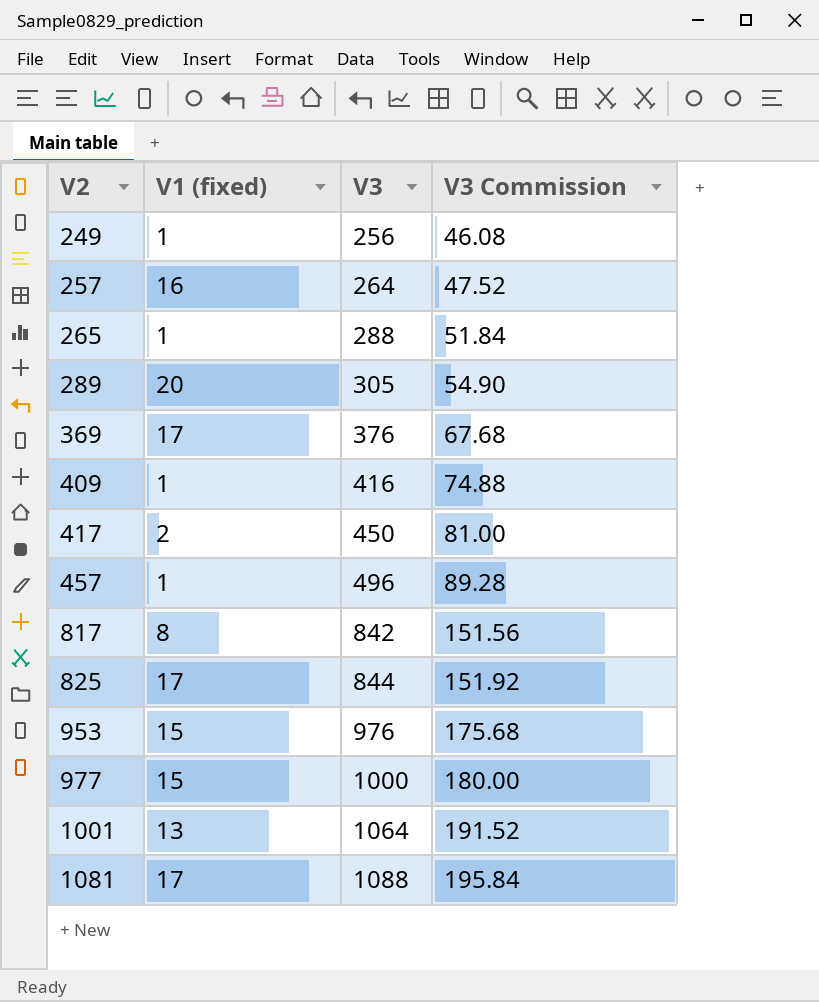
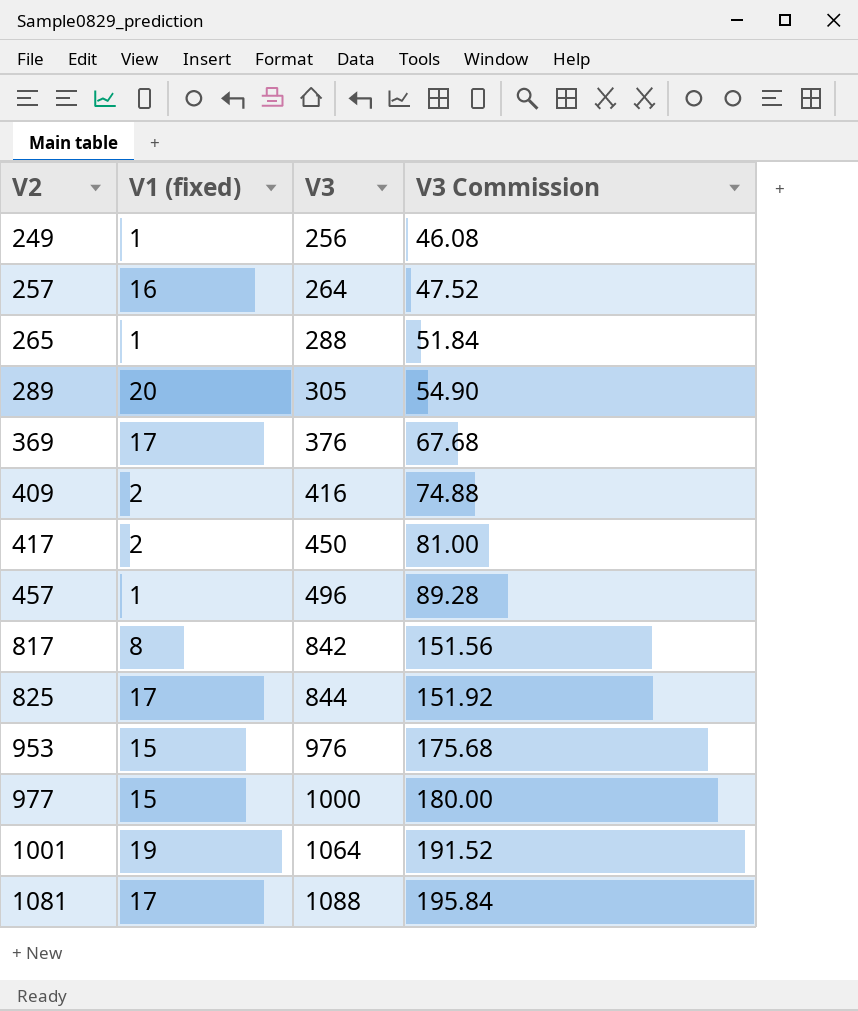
409 | V1 (fixed): 1 -> 2
1001 | V1 (fixed): 13 -> 19

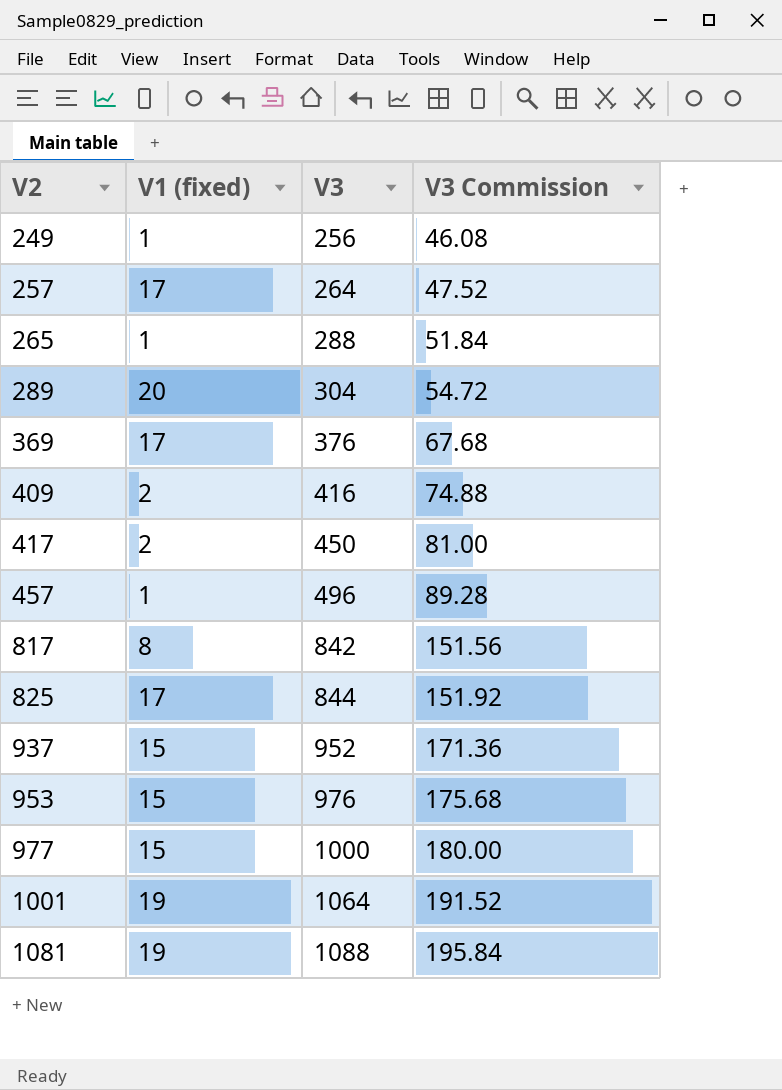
257 | V1 (fixed): 16 -> 17
289 | V3: 305 -> 304
289 | V3 Commission: 54.90 -> 54.72
row 937: none -> 15 | 952 | 171.36
1081 | V1 (fixed): 17 -> 19

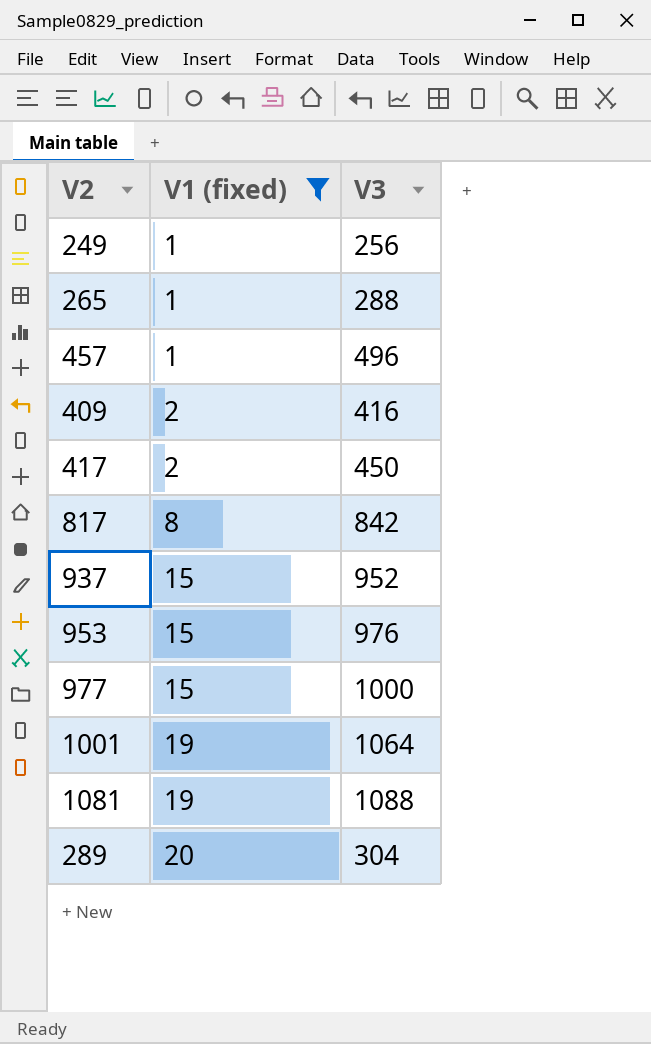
filter: none -> V1 (fixed) != 17
row order: V2 ascending -> V1 (fixed) ascending
column V3 Commission | formula: [V3] * 0.18 -> none

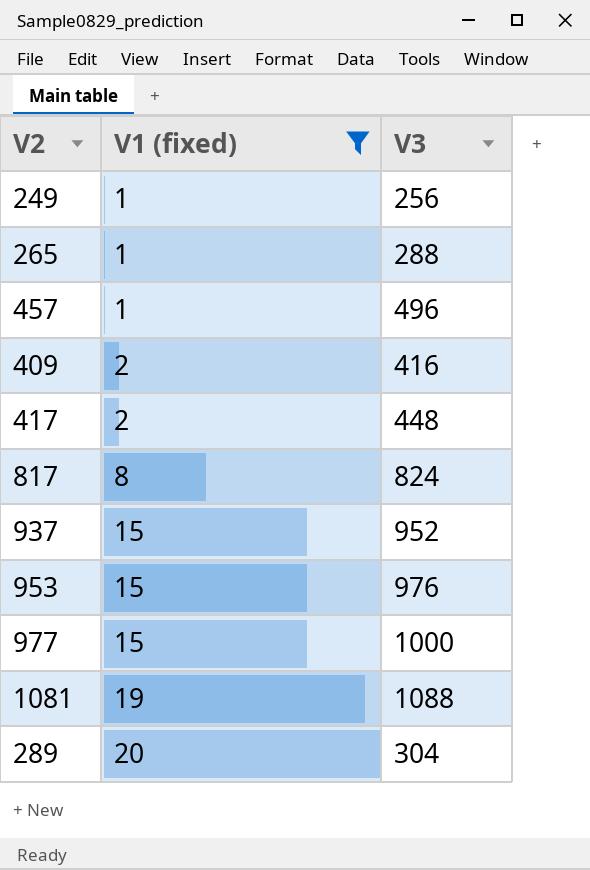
row 1001: 19 | 1064 -> none
417 | V3: 450 -> 448
817 | V3: 842 -> 824

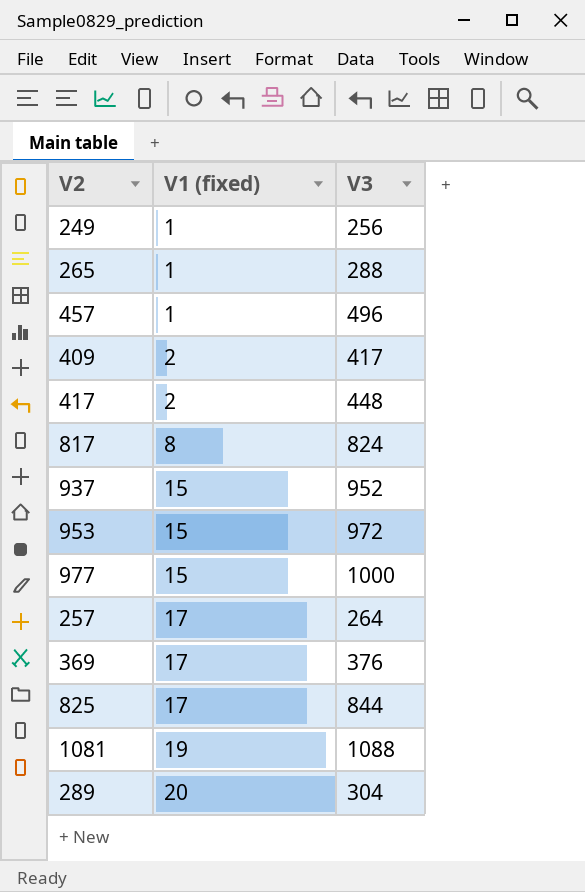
filter: V1 (fixed) != 17 -> none
409 | V3: 416 -> 417
953 | V3: 976 -> 972

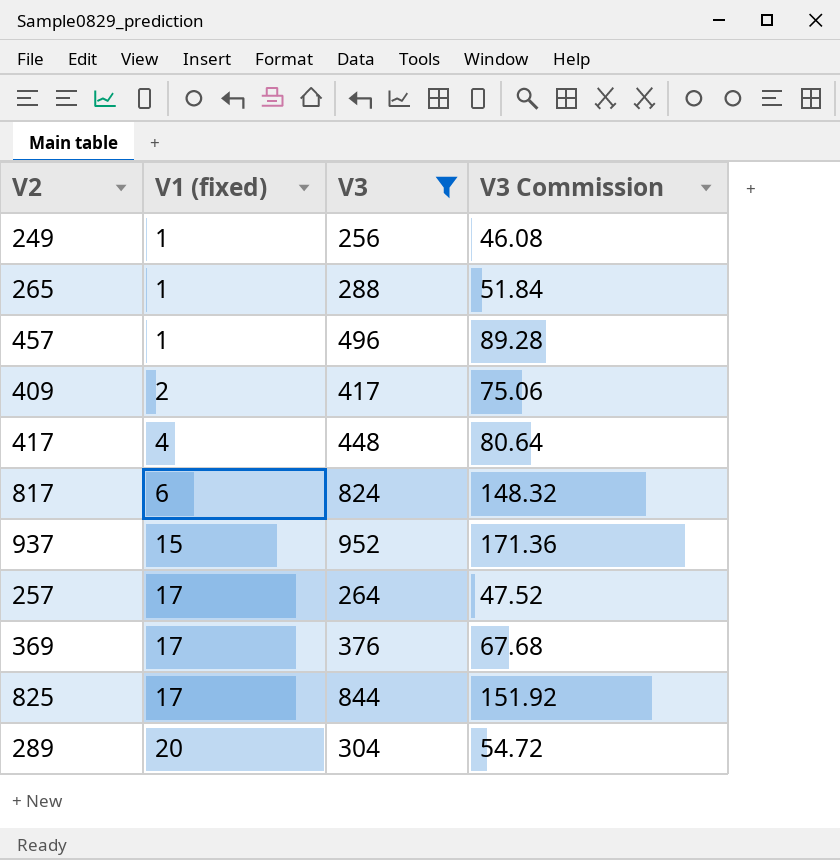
filter: none -> V3 <= 952
column V3 Commission | formula: none -> [V3] * 0.18
417 | V1 (fixed): 2 -> 4
817 | V1 (fixed): 8 -> 6

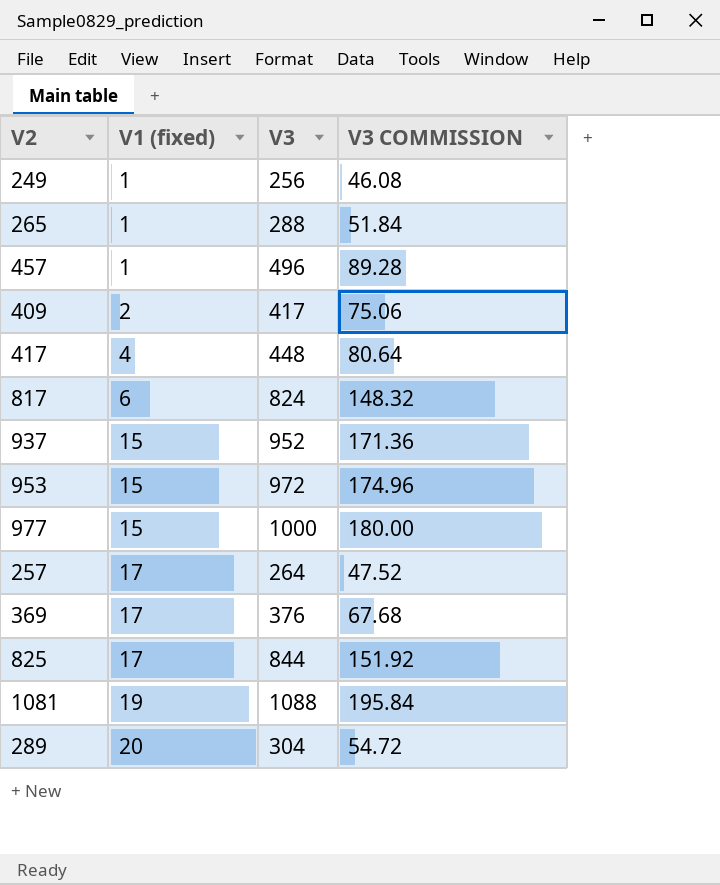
filter: V3 <= 952 -> none
column name: V3 Commission -> V3 COMMISSION

